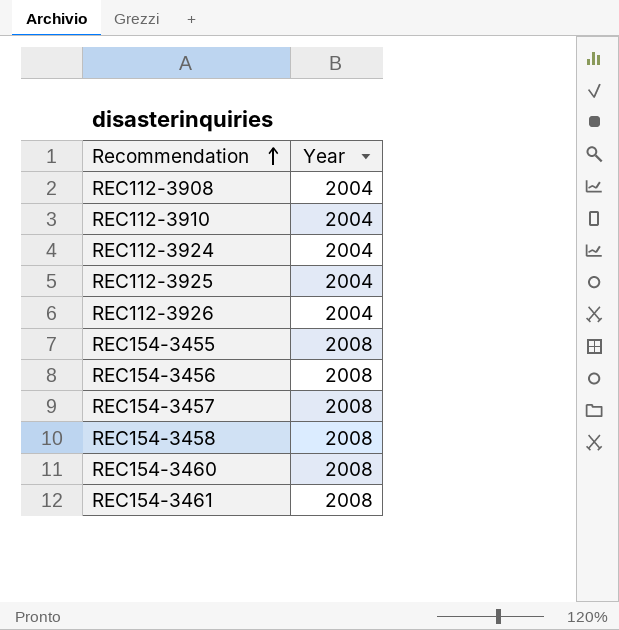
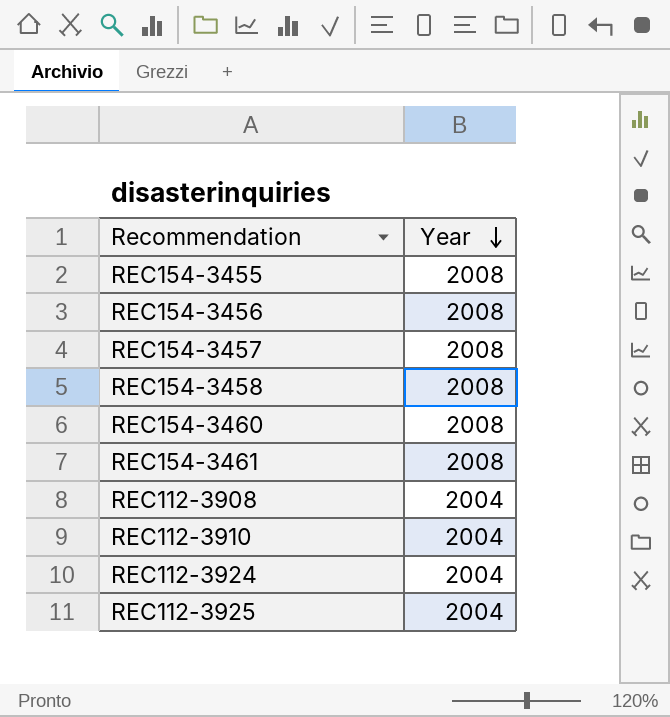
row order: Recommendation ascending -> Year descending
row REC112-3926: 2004 -> none

